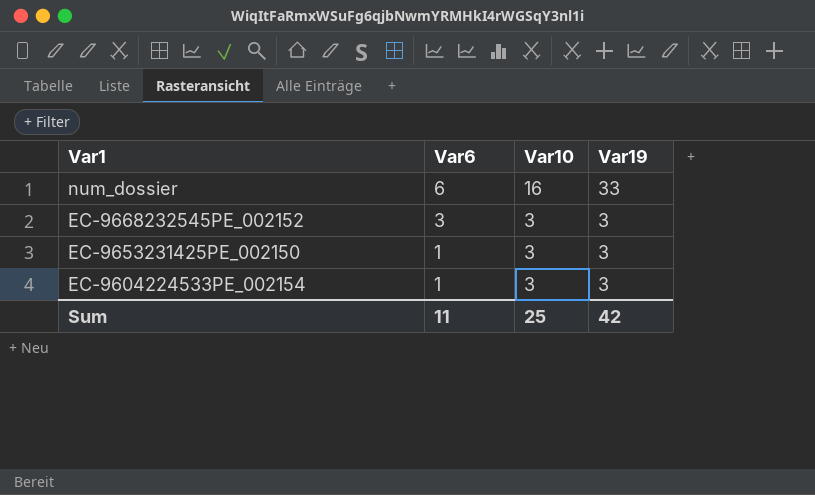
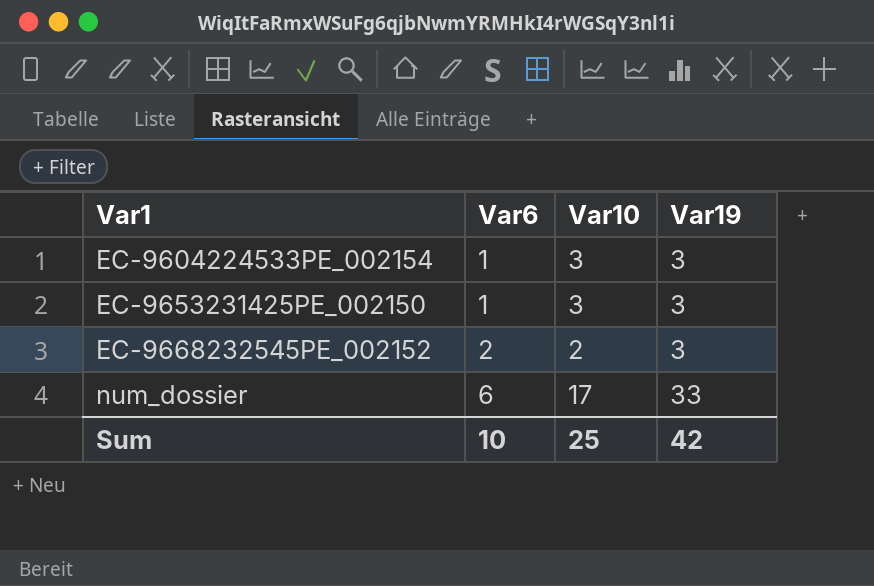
row order: Var1 descending -> Var1 ascending
EC-9668232545PE_002152 | Var6: 3 -> 2
EC-9668232545PE_002152 | Var10: 3 -> 2
num_dossier | Var10: 16 -> 17
Sum | Var6: 11 -> 10

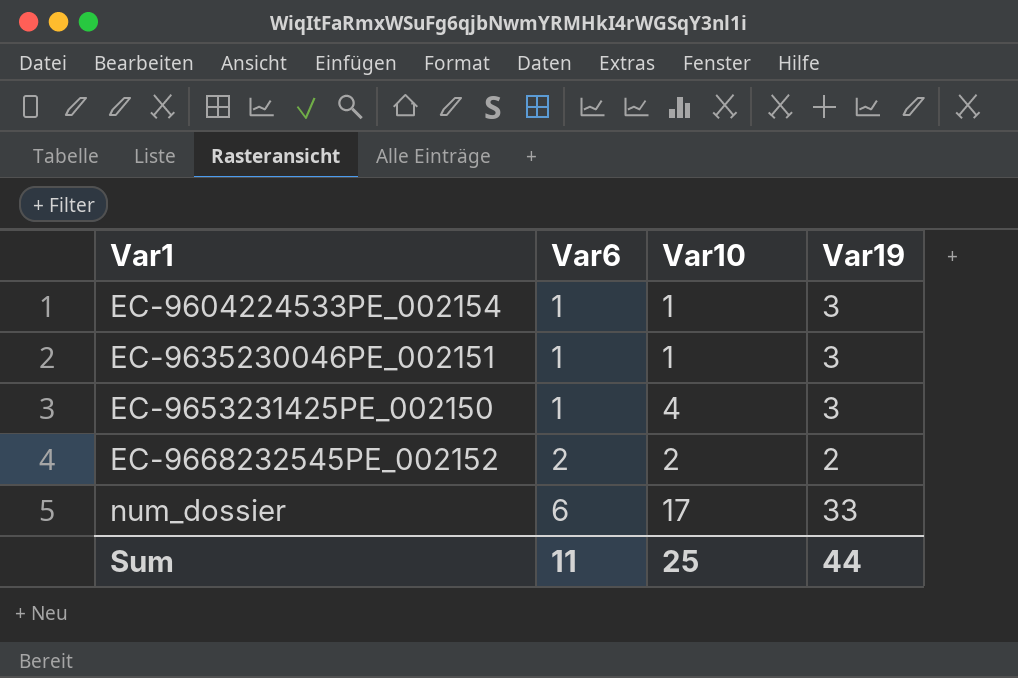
EC-9604224533PE_002154 | Var10: 3 -> 1
row EC-9635230046PE_002151: none -> 1 | 1 | 3
EC-9653231425PE_002150 | Var10: 3 -> 4
EC-9668232545PE_002152 | Var19: 3 -> 2
Sum | Var6: 10 -> 11
Sum | Var19: 42 -> 44

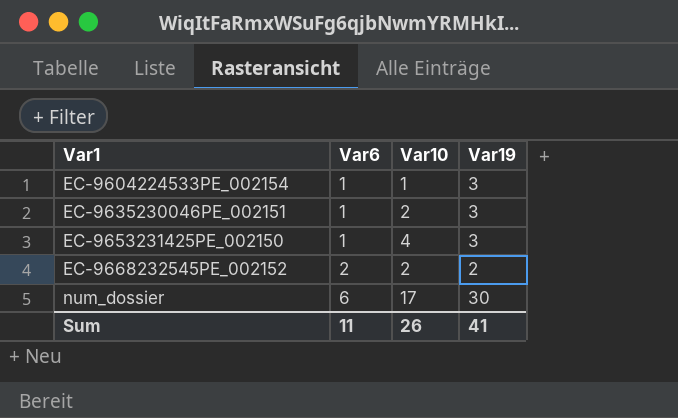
EC-9635230046PE_002151 | Var10: 1 -> 2
num_dossier | Var19: 33 -> 30
Sum | Var10: 25 -> 26
Sum | Var19: 44 -> 41

